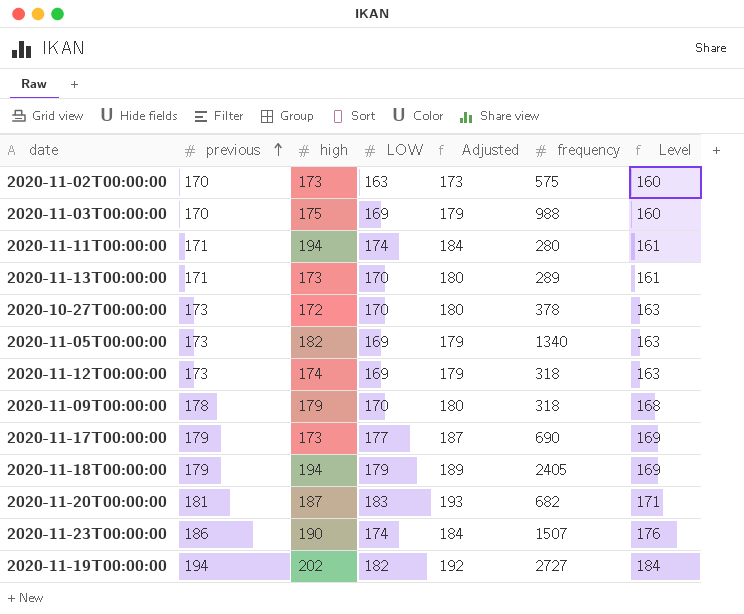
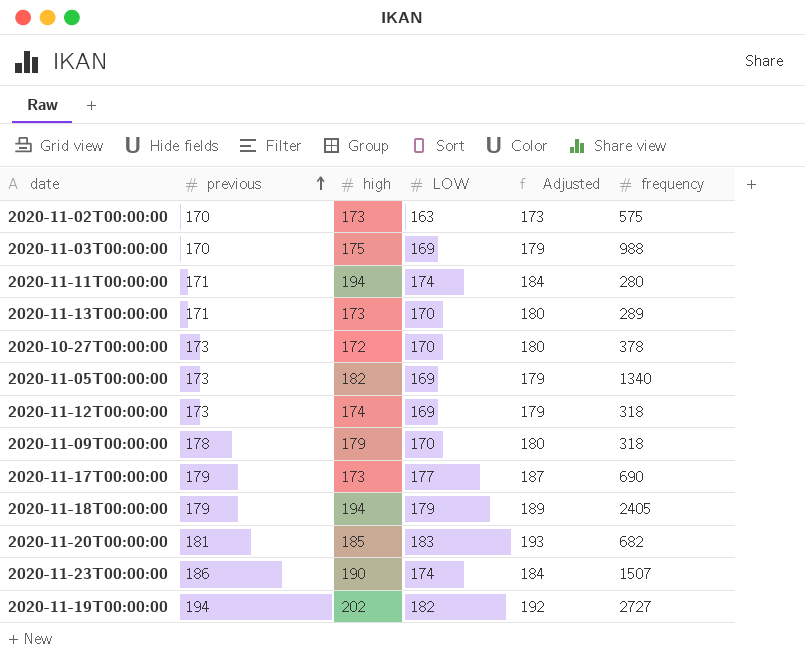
column Level | formula: [previous] - 10 -> none
2020-11-20T00:00:00 | high: 187 -> 185

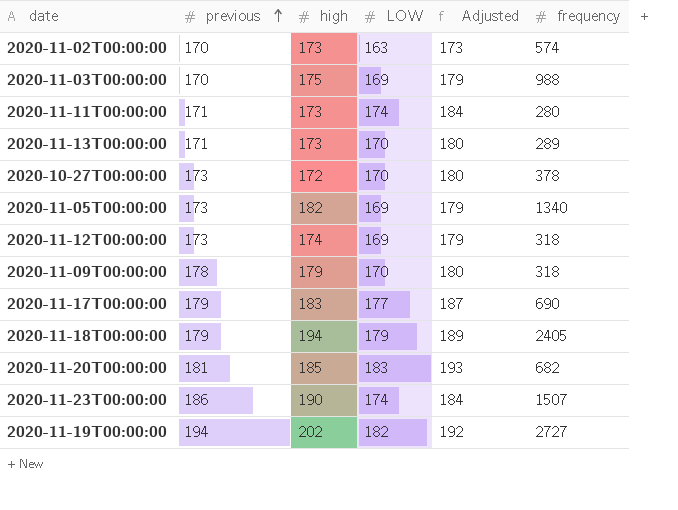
2020-11-02T00:00:00 | frequency: 575 -> 574
2020-11-11T00:00:00 | high: 194 -> 173
2020-11-17T00:00:00 | high: 173 -> 183

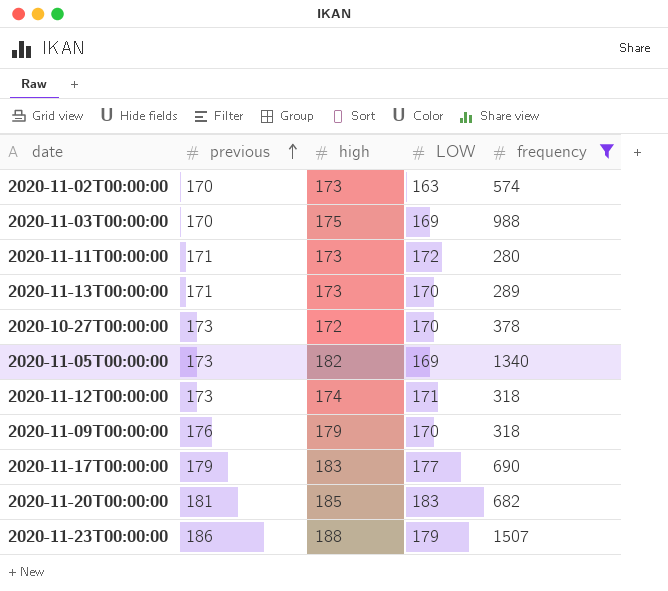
filter: none -> frequency <= 1507
column Adjusted | formula: [LOW] + 10 -> none
2020-11-11T00:00:00 | LOW: 174 -> 172
2020-11-12T00:00:00 | LOW: 169 -> 171
2020-11-09T00:00:00 | previous: 178 -> 176
2020-11-23T00:00:00 | high: 190 -> 188
2020-11-23T00:00:00 | LOW: 174 -> 179

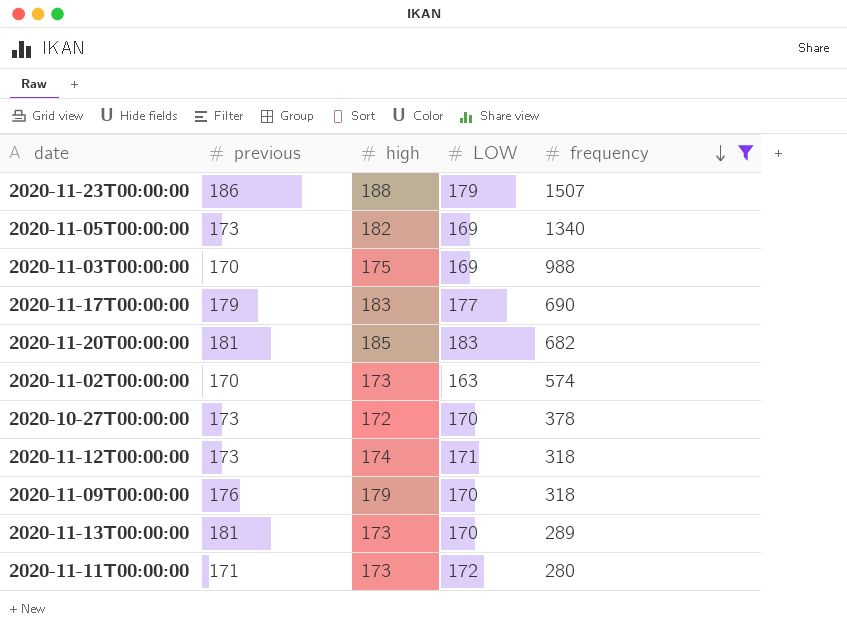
row order: previous ascending -> frequency descending
2020-11-13T00:00:00 | previous: 171 -> 181

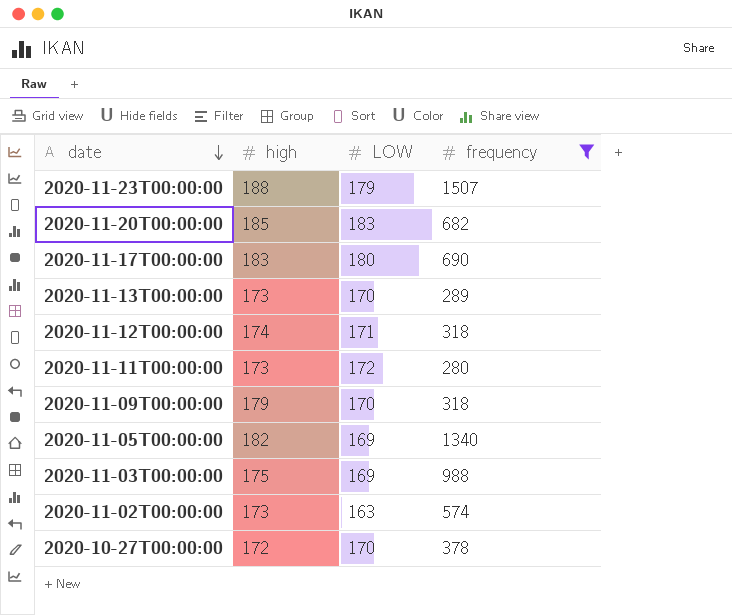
row order: frequency descending -> date descending
column previous | position: 2 -> none
2020-11-17T00:00:00 | LOW: 177 -> 180

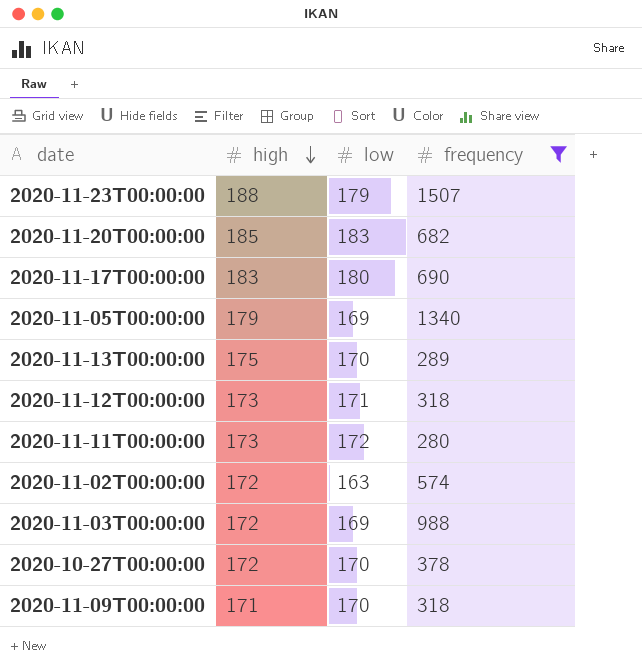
row order: date descending -> high descending
column name: LOW -> low
2020-11-05T00:00:00 | high: 182 -> 179
2020-11-13T00:00:00 | high: 173 -> 175
2020-11-12T00:00:00 | high: 174 -> 173
2020-11-02T00:00:00 | high: 173 -> 172
2020-11-03T00:00:00 | high: 175 -> 172
2020-11-09T00:00:00 | high: 179 -> 171

